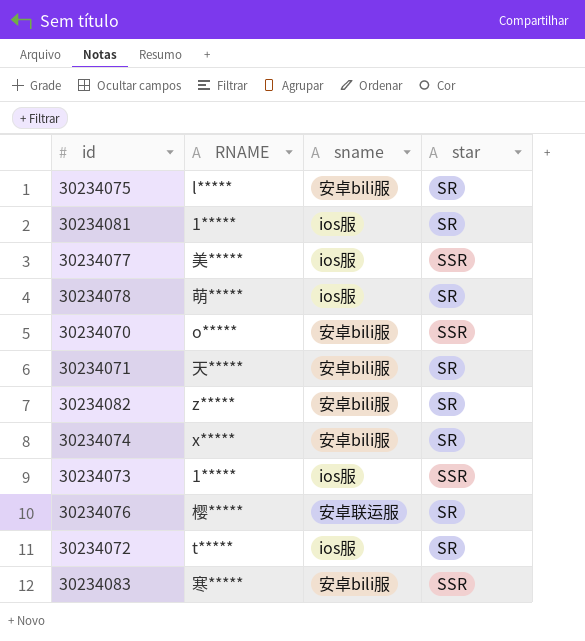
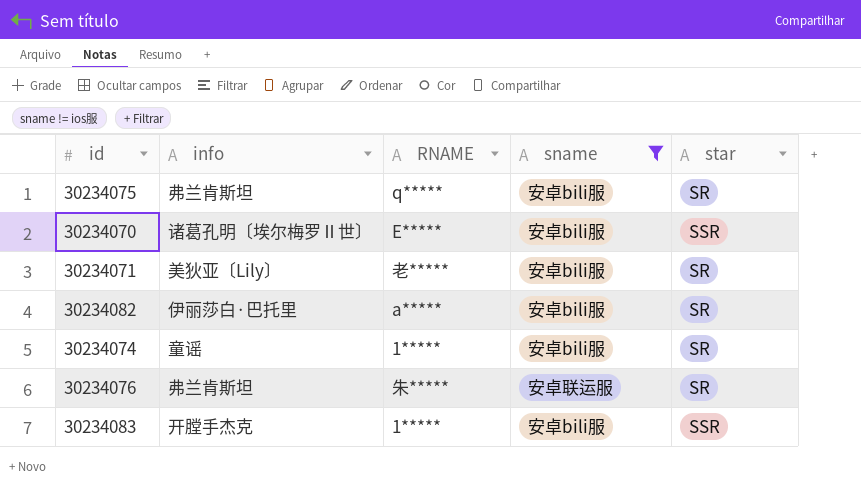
filter: none -> sname != ios服
column info | position: none -> 2
30234075 | RNAME: l***** -> q*****
30234070 | RNAME: o***** -> E*****
30234071 | RNAME: 天***** -> 老*****
30234082 | RNAME: z***** -> a*****
30234074 | RNAME: x***** -> 1*****
30234076 | RNAME: 樱***** -> 朱*****
30234083 | RNAME: 寒***** -> 1*****

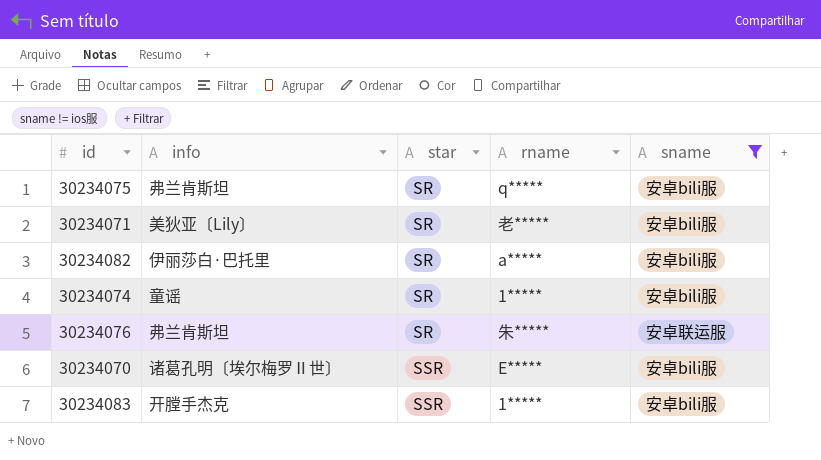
row order: none -> star ascending
column star | position: 5 -> 3
column name: RNAME -> rname

